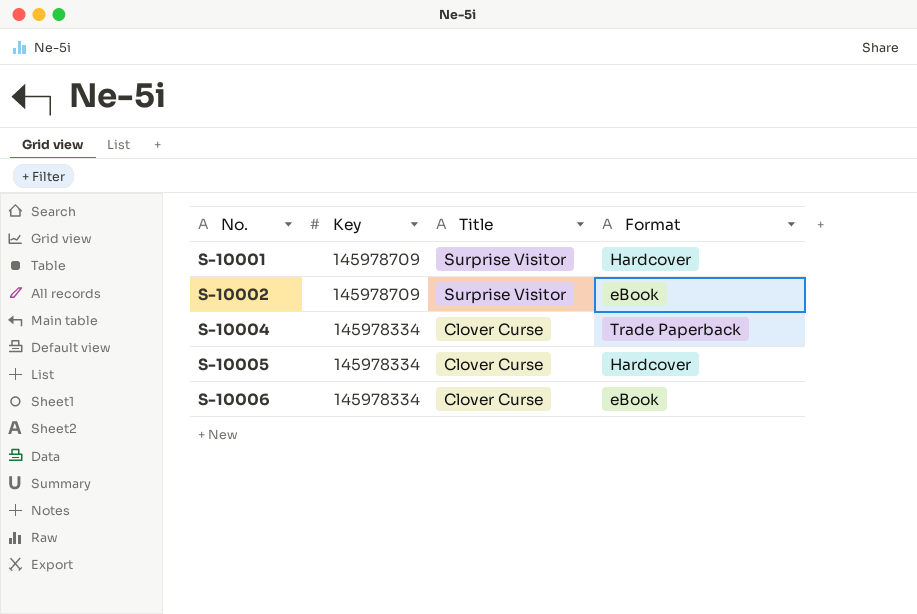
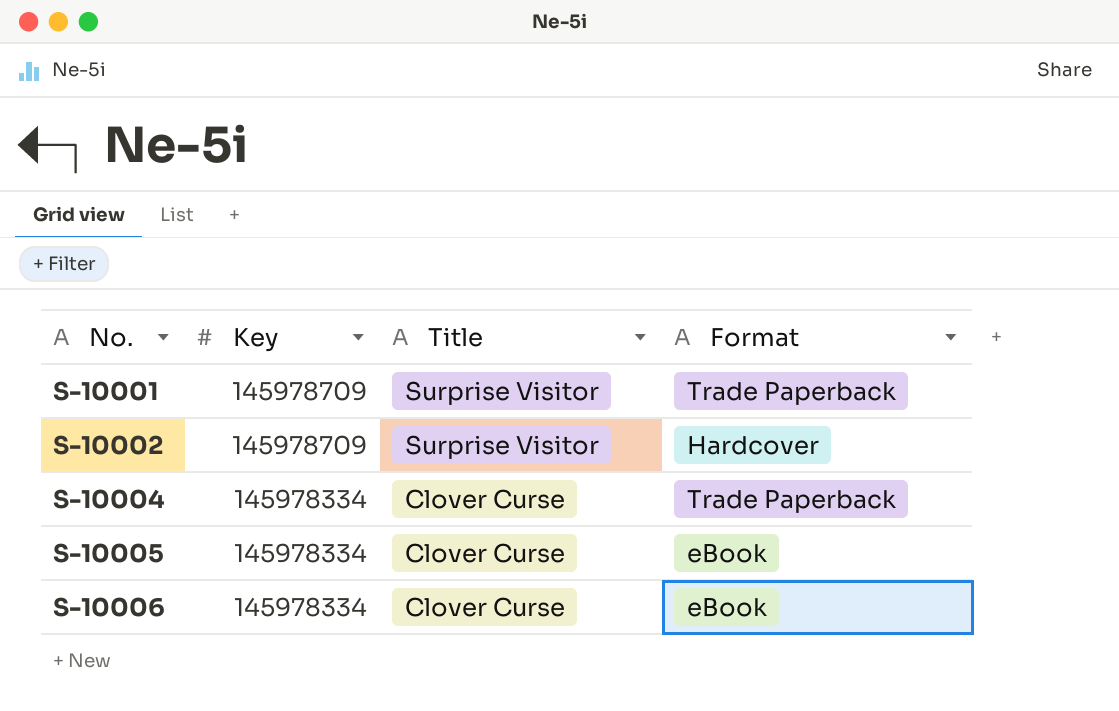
S-10001 | Format: Hardcover -> Trade Paperback
S-10002 | Format: eBook -> Hardcover
S-10005 | Format: Hardcover -> eBook

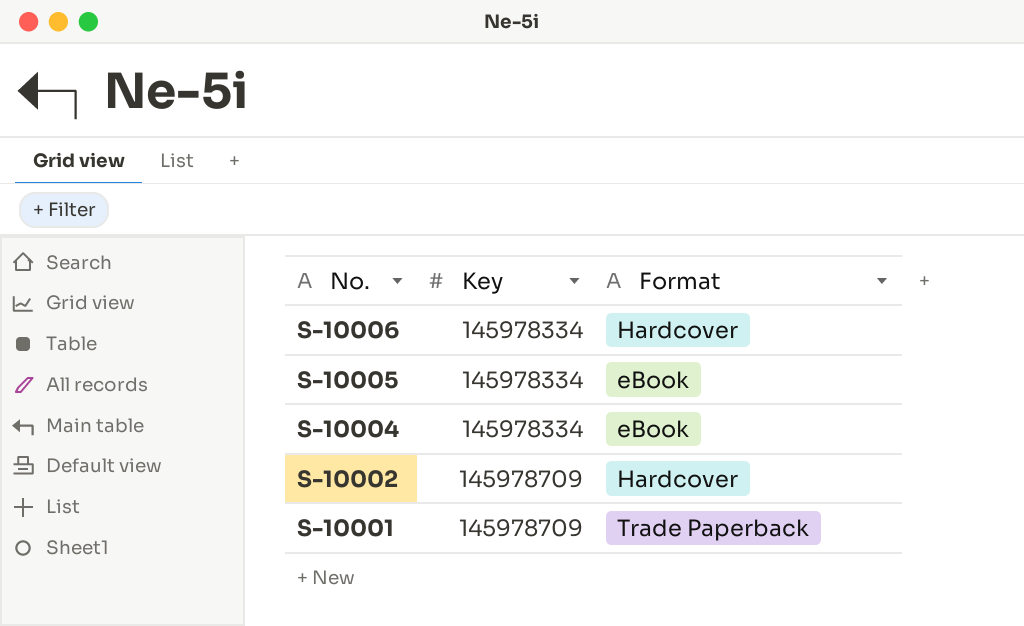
row order: No. ascending -> No. descending
column Title | position: 3 -> none
S-10006 | Format: eBook -> Hardcover
S-10004 | Format: Trade Paperback -> eBook

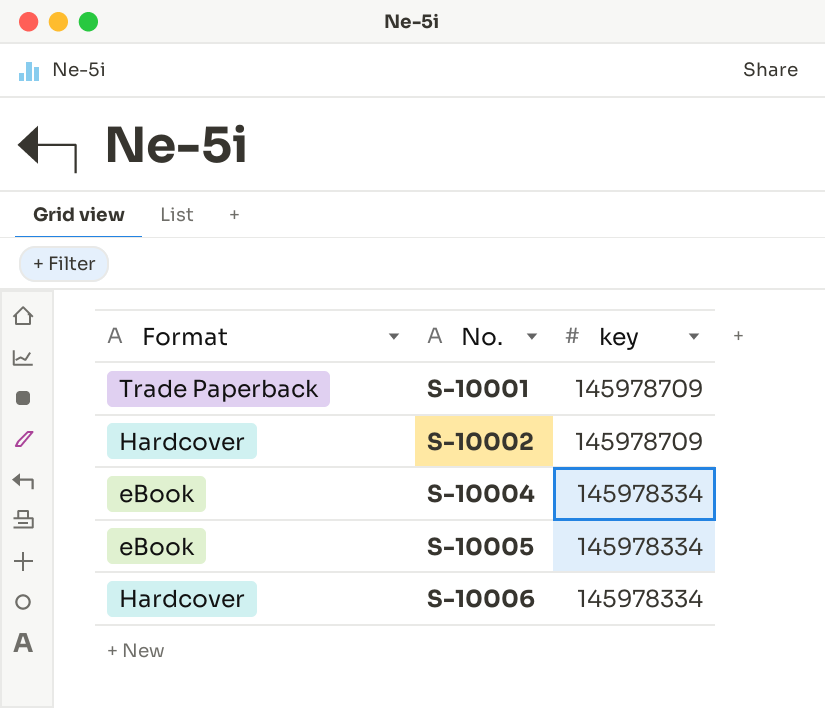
row order: No. descending -> No. ascending
column Format | position: 3 -> 1
column name: Key -> key

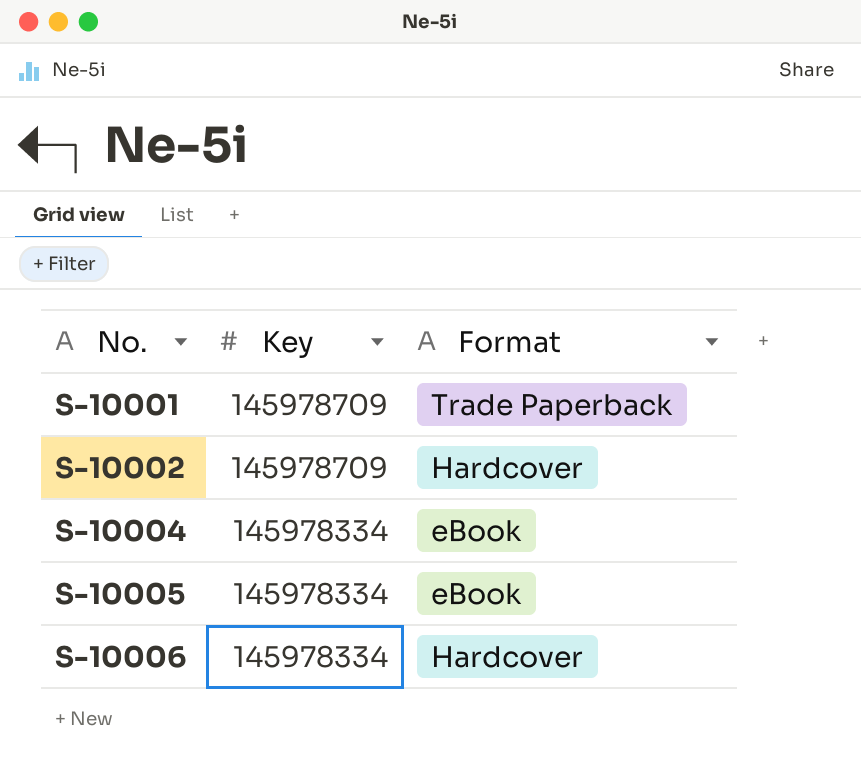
column name: key -> Key
column Format | position: 1 -> 3

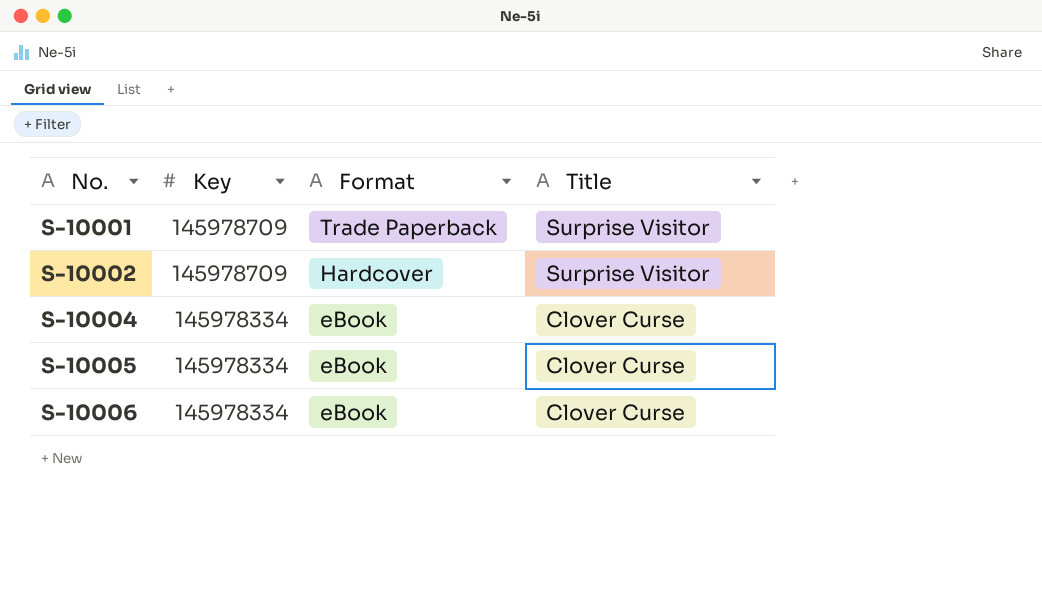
column Title | position: none -> 4
S-10006 | Format: Hardcover -> eBook

